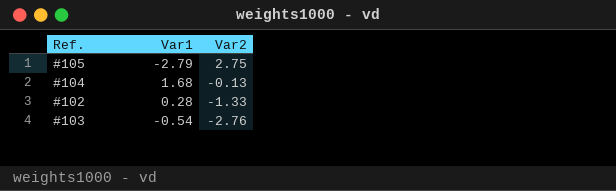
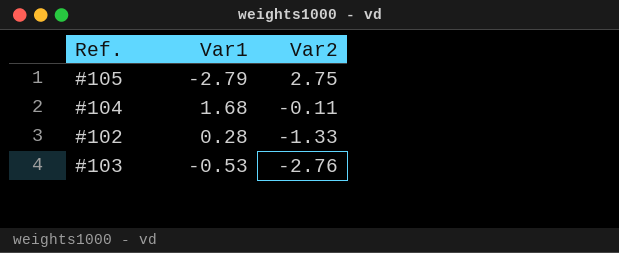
#104 | Var2: -0.13 -> -0.11
#103 | Var1: -0.54 -> -0.53

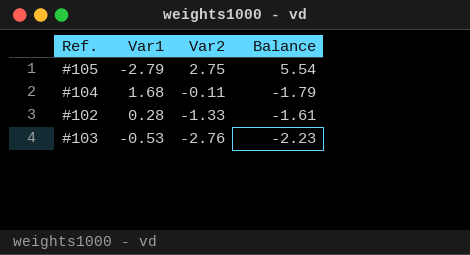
column Balance | formula: none -> [Var2] - [Var1]

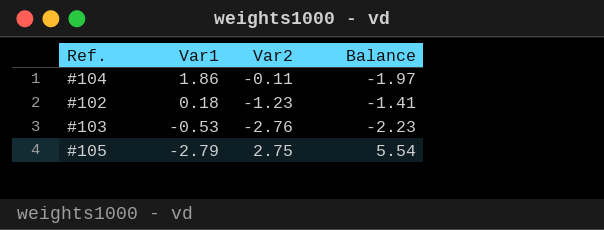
row order: Var2 descending -> Var1 descending
#104 | Var1: 1.68 -> 1.86
#104 | Balance: -1.79 -> -1.97
#102 | Var1: 0.28 -> 0.18
#102 | Var2: -1.33 -> -1.23
#102 | Balance: -1.61 -> -1.41

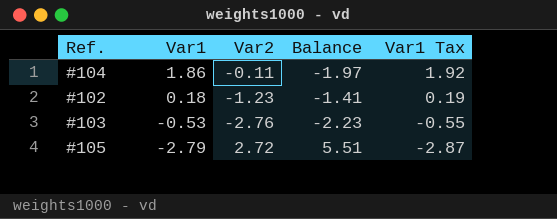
column Var1 Tax | formula: none -> [Var1] * 1.03
#105 | Var2: 2.75 -> 2.72
#105 | Balance: 5.54 -> 5.51

